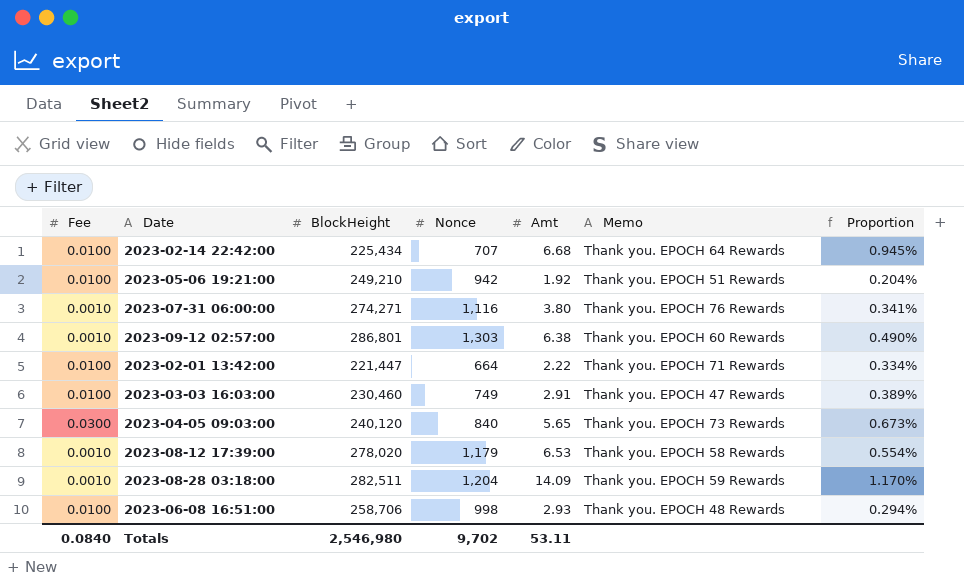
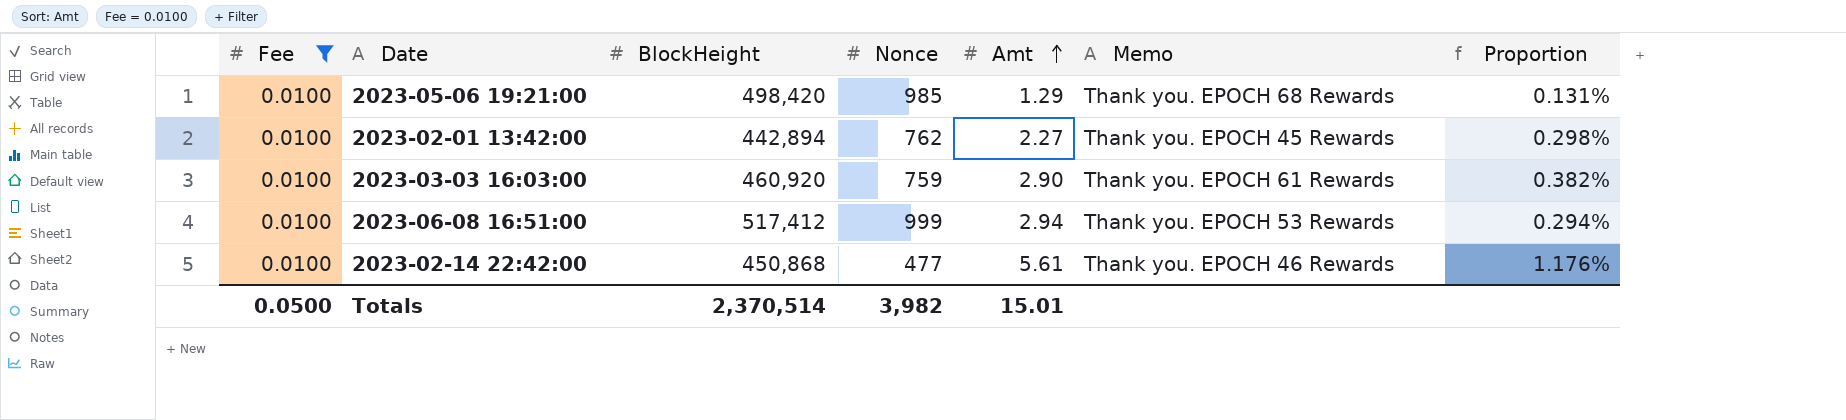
filter: none -> Fee = 0.0100
row order: none -> Amt ascending
2023-05-06 19:21:00 | BlockHeight: 249,210 -> 498,420
2023-05-06 19:21:00 | Nonce: 942 -> 985
2023-05-06 19:21:00 | Amt: 1.92 -> 1.29
2023-05-06 19:21:00 | Memo: Thank you. EPOCH 51 Rewards -> Thank you. EPOCH 68 Rewards
2023-05-06 19:21:00 | Proportion: 0.204% -> 0.131%
2023-02-01 13:42:00 | BlockHeight: 221,447 -> 442,894
2023-02-01 13:42:00 | Nonce: 664 -> 762
2023-02-01 13:42:00 | Amt: 2.22 -> 2.27
2023-02-01 13:42:00 | Memo: Thank you. EPOCH 71 Rewards -> Thank you. EPOCH 45 Rewards
2023-02-01 13:42:00 | Proportion: 0.334% -> 0.298%
2023-03-03 16:03:00 | BlockHeight: 230,460 -> 460,920
2023-03-03 16:03:00 | Nonce: 749 -> 759
2023-03-03 16:03:00 | Amt: 2.91 -> 2.90
2023-03-03 16:03:00 | Memo: Thank you. EPOCH 47 Rewards -> Thank you. EPOCH 61 Rewards
2023-03-03 16:03:00 | Proportion: 0.389% -> 0.382%
2023-06-08 16:51:00 | BlockHeight: 258,706 -> 517,412
2023-06-08 16:51:00 | Nonce: 998 -> 999
2023-06-08 16:51:00 | Amt: 2.93 -> 2.94
2023-06-08 16:51:00 | Memo: Thank you. EPOCH 48 Rewards -> Thank you. EPOCH 53 Rewards
2023-02-14 22:42:00 | BlockHeight: 225,434 -> 450,868
2023-02-14 22:42:00 | Nonce: 707 -> 477
2023-02-14 22:42:00 | Amt: 6.68 -> 5.61
2023-02-14 22:42:00 | Memo: Thank you. EPOCH 64 Rewards -> Thank you. EPOCH 46 Rewards
2023-02-14 22:42:00 | Proportion: 0.945% -> 1.176%
Totals | Fee: 0.0840 -> 0.0500
Totals | BlockHeight: 2,546,980 -> 2,370,514
Totals | Nonce: 9,702 -> 3,982
Totals | Amt: 53.11 -> 15.01

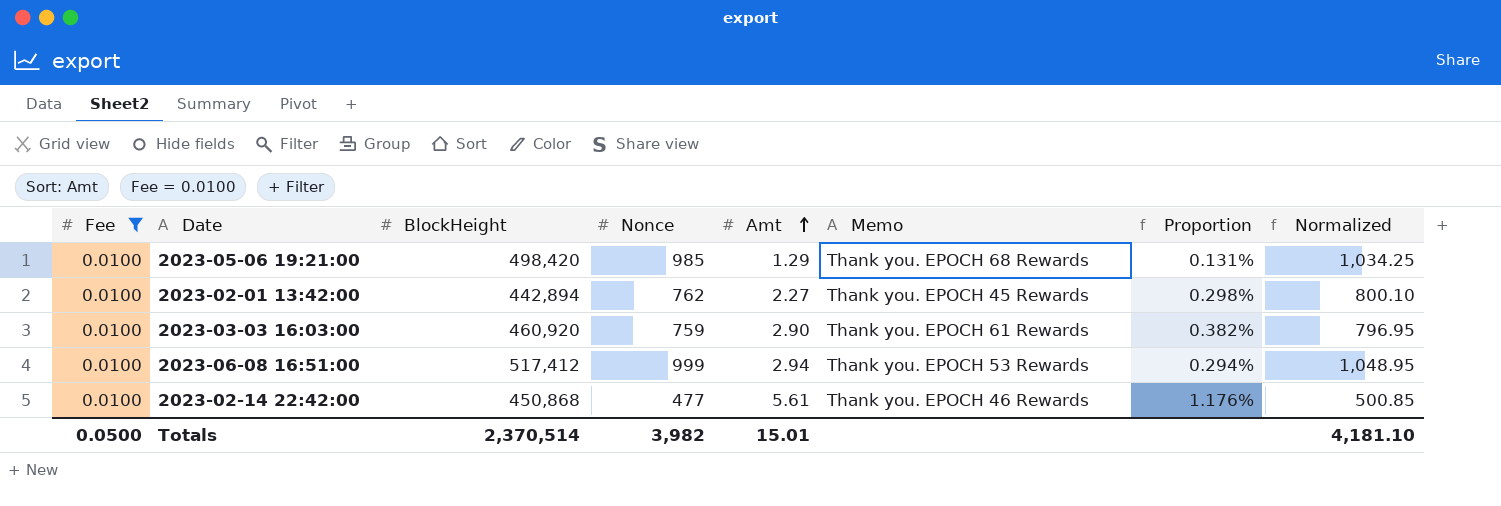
column Normalized | formula: none -> [Nonce] * 1.05

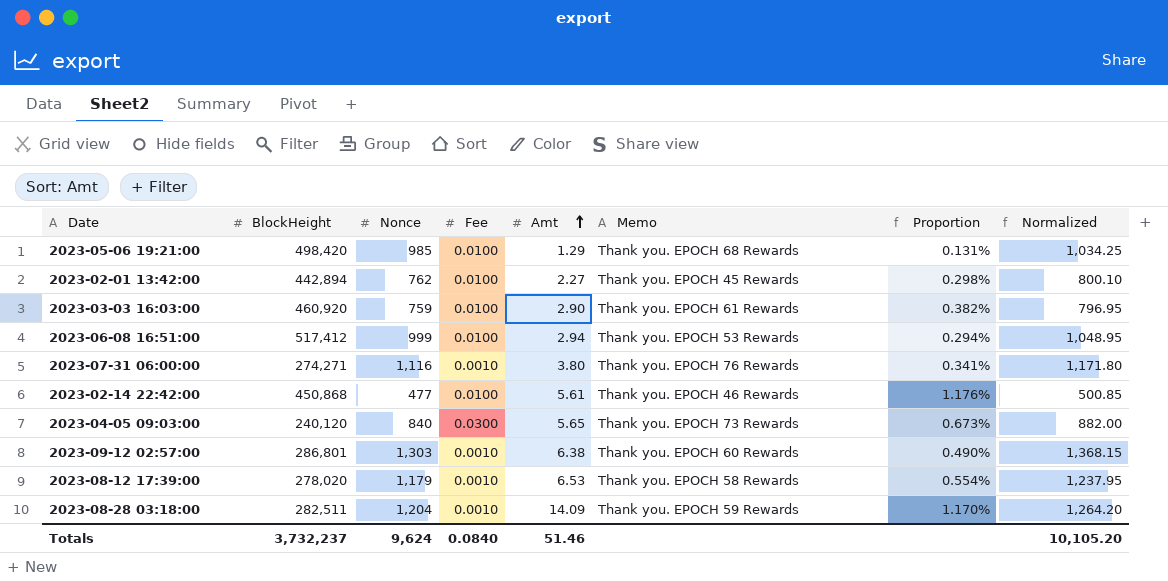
filter: Fee = 0.0100 -> none
column Fee | position: 1 -> 4
Totals | BlockHeight: 2,370,514 -> 3,732,237
Totals | Nonce: 3,982 -> 9,624
Totals | Fee: 0.0500 -> 0.0840
Totals | Amt: 15.01 -> 51.46
Totals | Normalized: 4,181.10 -> 10,105.20

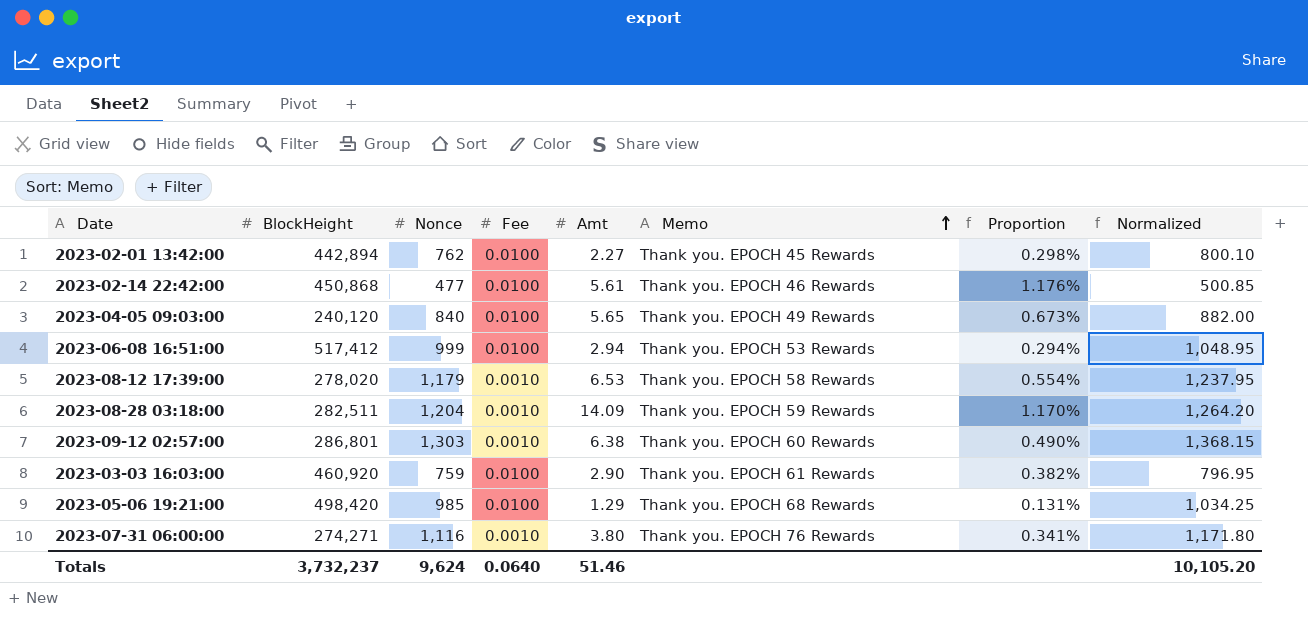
row order: Amt ascending -> Memo ascending
2023-04-05 09:03:00 | Fee: 0.0300 -> 0.0100
2023-04-05 09:03:00 | Memo: Thank you. EPOCH 73 Rewards -> Thank you. EPOCH 49 Rewards
Totals | Fee: 0.0840 -> 0.0640

